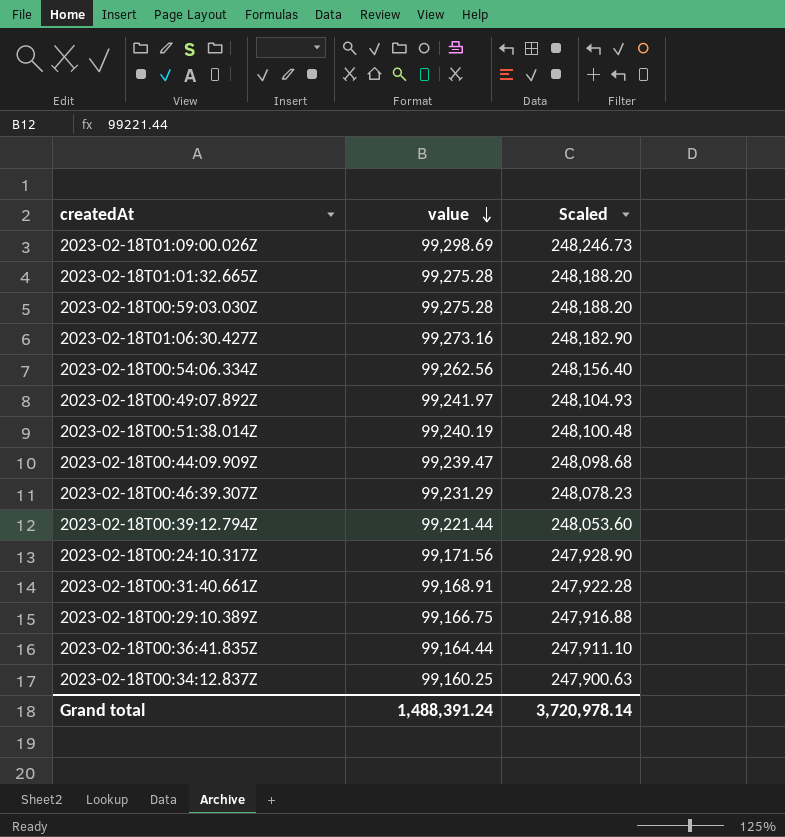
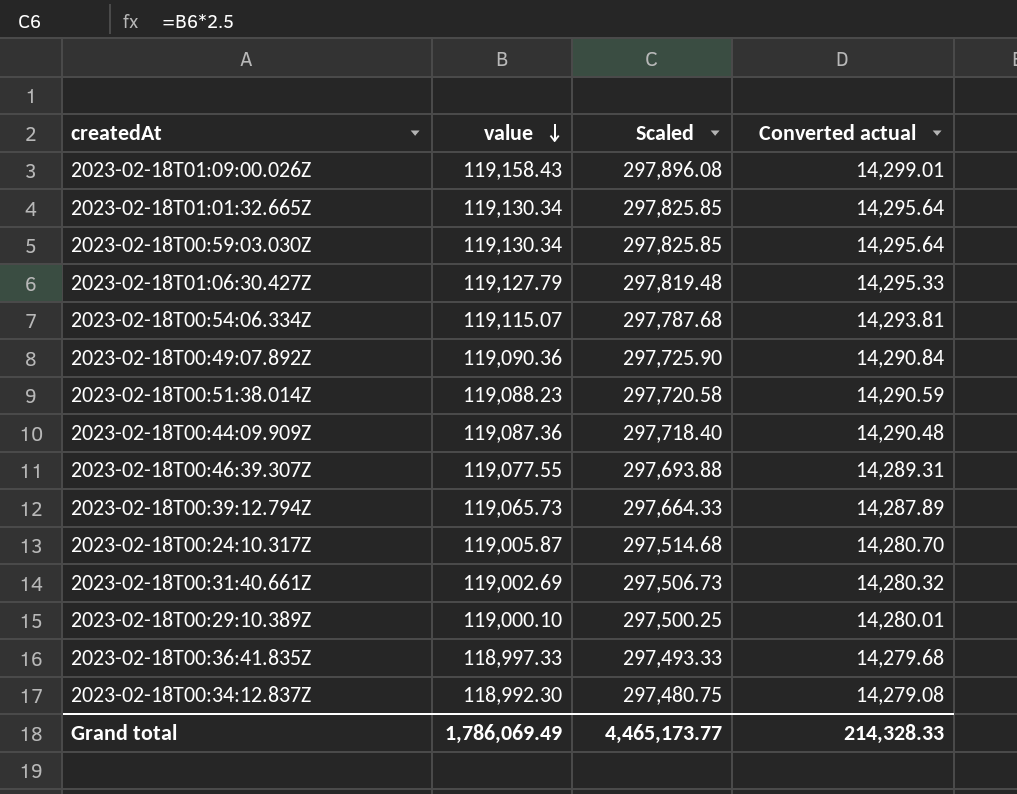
column Converted actual | formula: none -> [value] * 0.12
2023-02-18T01:09:00.026Z | value: 99,298.69 -> 119,158.43
2023-02-18T01:09:00.026Z | Scaled: 248,246.73 -> 297,896.08
2023-02-18T01:01:32.665Z | value: 99,275.28 -> 119,130.34
2023-02-18T01:01:32.665Z | Scaled: 248,188.20 -> 297,825.85
2023-02-18T00:59:03.030Z | value: 99,275.28 -> 119,130.34
2023-02-18T00:59:03.030Z | Scaled: 248,188.20 -> 297,825.85
2023-02-18T01:06:30.427Z | value: 99,273.16 -> 119,127.79
2023-02-18T01:06:30.427Z | Scaled: 248,182.90 -> 297,819.48
2023-02-18T00:54:06.334Z | value: 99,262.56 -> 119,115.07
2023-02-18T00:54:06.334Z | Scaled: 248,156.40 -> 297,787.68
2023-02-18T00:49:07.892Z | value: 99,241.97 -> 119,090.36
2023-02-18T00:49:07.892Z | Scaled: 248,104.93 -> 297,725.90
2023-02-18T00:51:38.014Z | value: 99,240.19 -> 119,088.23
2023-02-18T00:51:38.014Z | Scaled: 248,100.48 -> 297,720.58
2023-02-18T00:44:09.909Z | value: 99,239.47 -> 119,087.36
2023-02-18T00:44:09.909Z | Scaled: 248,098.68 -> 297,718.40
2023-02-18T00:46:39.307Z | value: 99,231.29 -> 119,077.55
2023-02-18T00:46:39.307Z | Scaled: 248,078.23 -> 297,693.88
2023-02-18T00:39:12.794Z | value: 99,221.44 -> 119,065.73
2023-02-18T00:39:12.794Z | Scaled: 248,053.60 -> 297,664.33
2023-02-18T00:24:10.317Z | value: 99,171.56 -> 119,005.87
2023-02-18T00:24:10.317Z | Scaled: 247,928.90 -> 297,514.68
2023-02-18T00:31:40.661Z | value: 99,168.91 -> 119,002.69
2023-02-18T00:31:40.661Z | Scaled: 247,922.28 -> 297,506.73
2023-02-18T00:29:10.389Z | value: 99,166.75 -> 119,000.10
2023-02-18T00:29:10.389Z | Scaled: 247,916.88 -> 297,500.25
2023-02-18T00:36:41.835Z | value: 99,164.44 -> 118,997.33
2023-02-18T00:36:41.835Z | Scaled: 247,911.10 -> 297,493.33
2023-02-18T00:34:12.837Z | value: 99,160.25 -> 118,992.30
2023-02-18T00:34:12.837Z | Scaled: 247,900.63 -> 297,480.75
Grand total | value: 1,488,391.24 -> 1,786,069.49
Grand total | Scaled: 3,720,978.14 -> 4,465,173.77

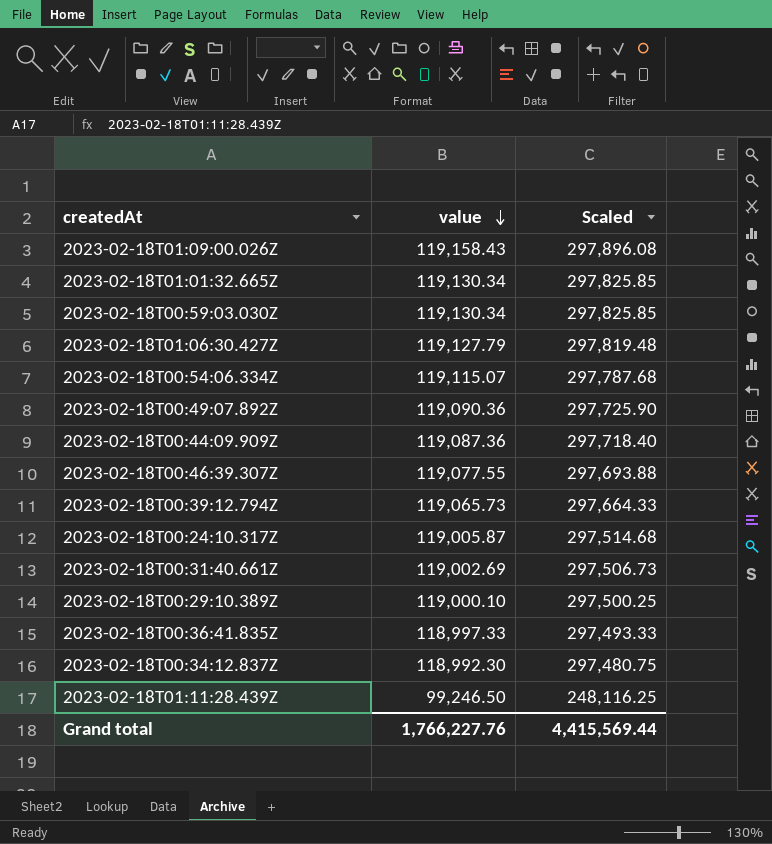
column Converted actual | formula: [value] * 0.12 -> none
row 2023-02-18T00:51:38.014Z: 119,088.23 | 297,720.58 | 14,290.59 -> none
row 2023-02-18T01:11:28.439Z: none -> 99,246.50 | 248,116.25
Grand total | value: 1,786,069.49 -> 1,766,227.76
Grand total | Scaled: 4,465,173.77 -> 4,415,569.44

